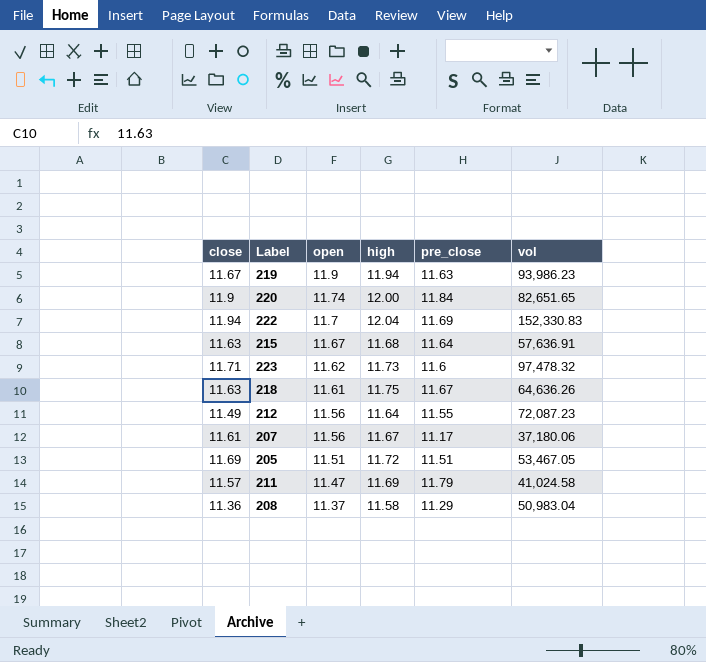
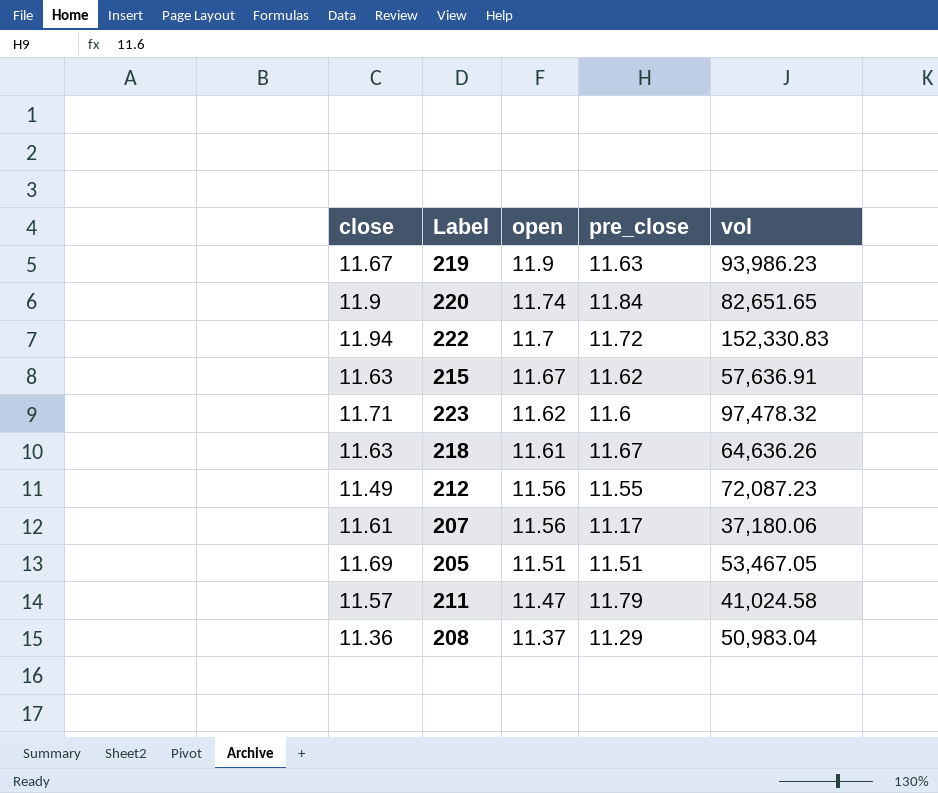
column high | position: 4 -> none
222 | pre_close: 11.69 -> 11.72
215 | pre_close: 11.64 -> 11.62

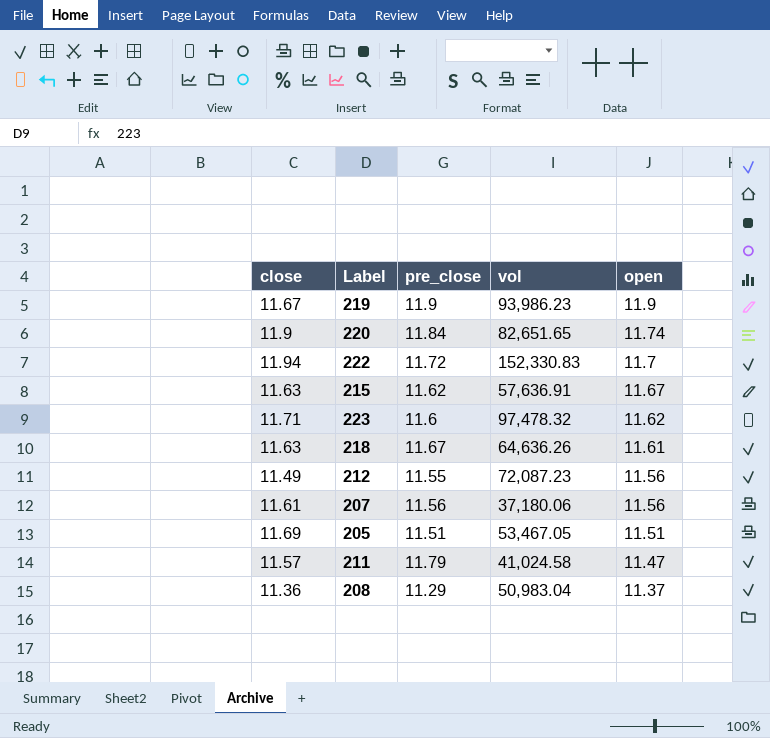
column open | position: 3 -> 5
219 | pre_close: 11.63 -> 11.9
207 | pre_close: 11.17 -> 11.56

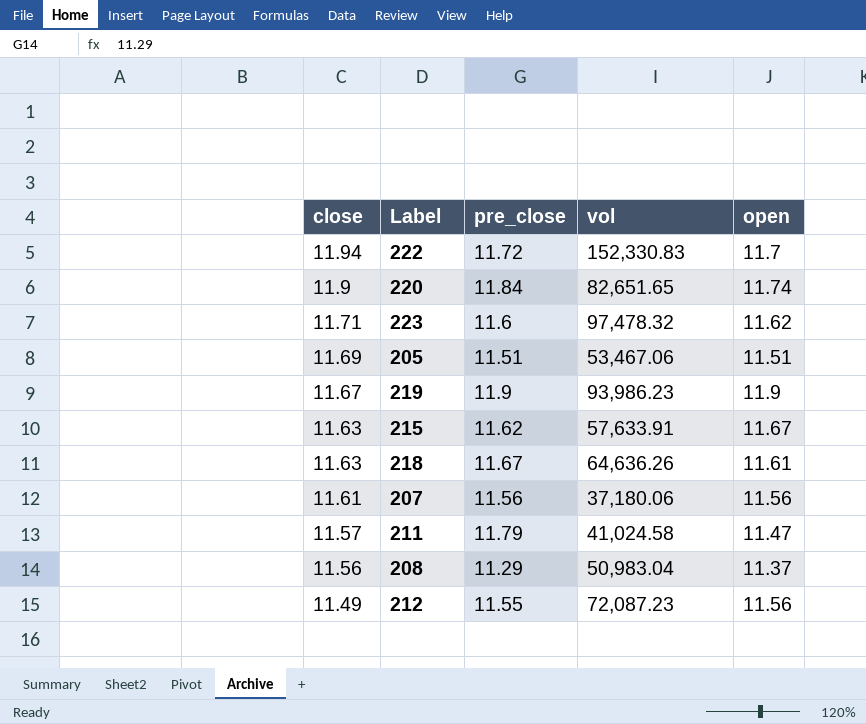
row order: open descending -> close descending
205 | vol: 53,467.05 -> 53,467.06
215 | vol: 57,636.91 -> 57,633.91
208 | close: 11.36 -> 11.56

